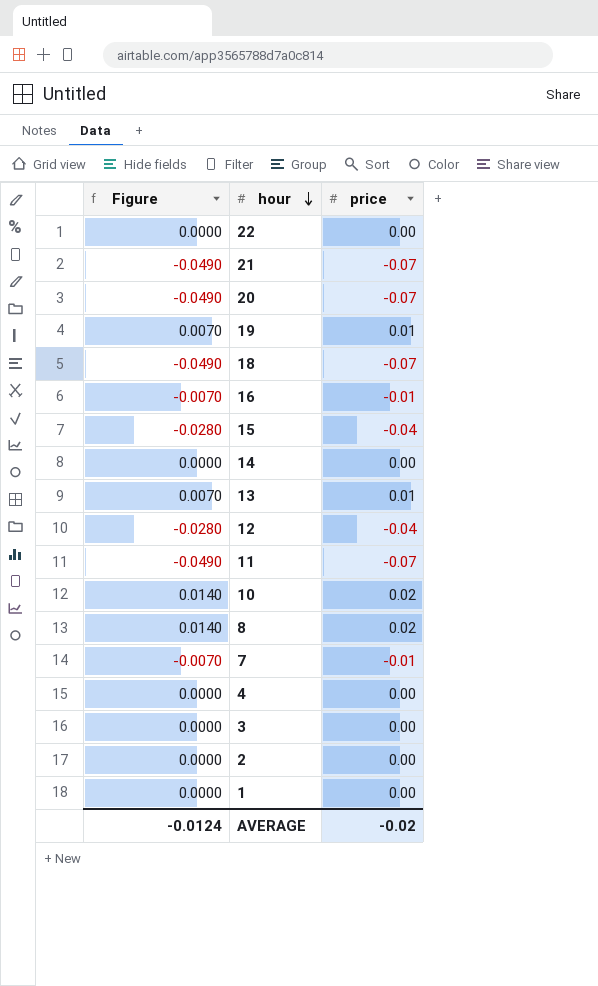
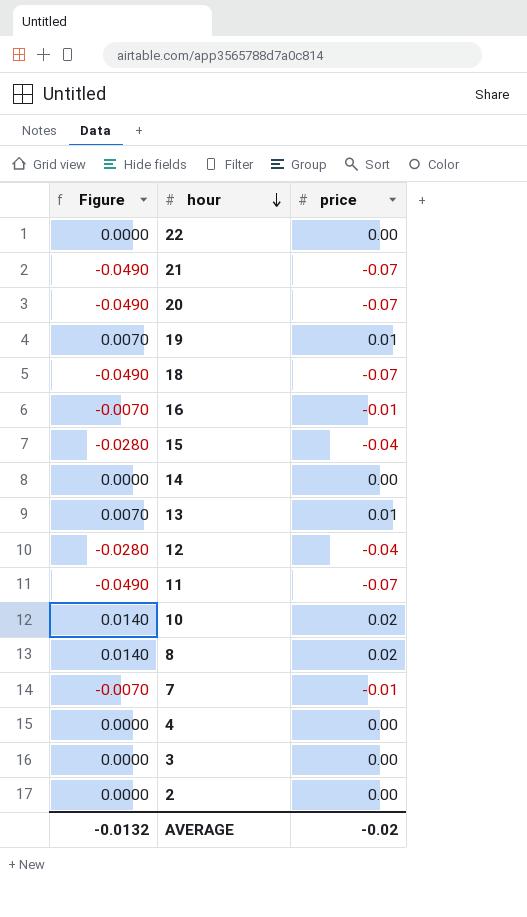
row 1: 0.0000 | 0.00 -> none
AVERAGE | Figure: -0.0124 -> -0.0132

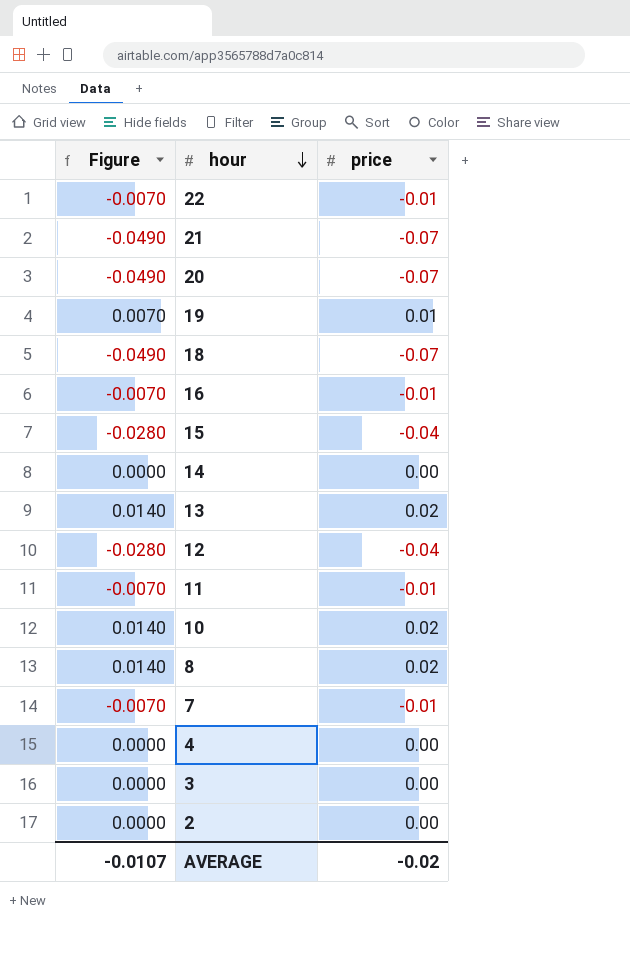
22 | Figure: 0.0000 -> -0.0070
22 | price: 0.00 -> -0.01
13 | Figure: 0.0070 -> 0.0140
13 | price: 0.01 -> 0.02
11 | Figure: -0.0490 -> -0.0070
11 | price: -0.07 -> -0.01
AVERAGE | Figure: -0.0132 -> -0.0107

